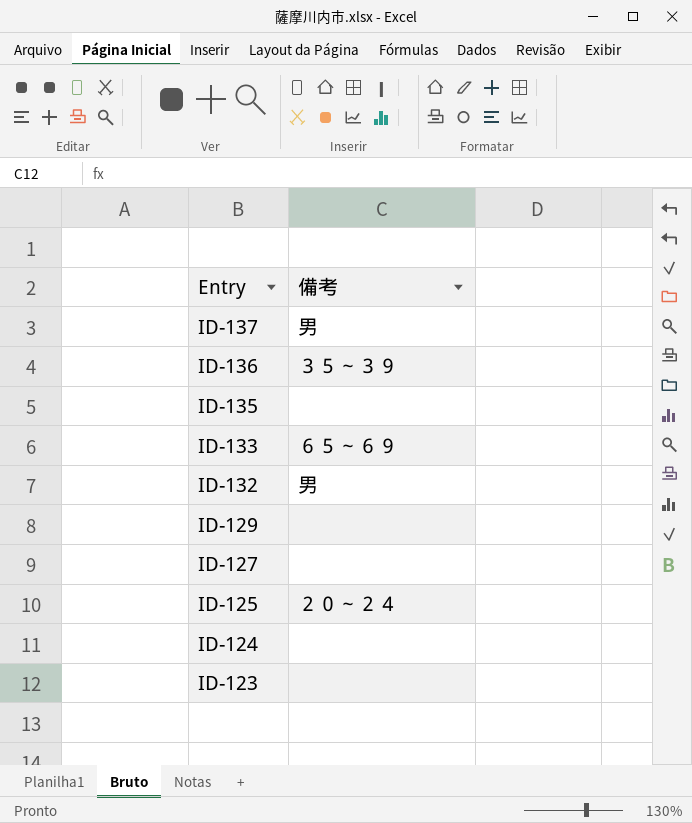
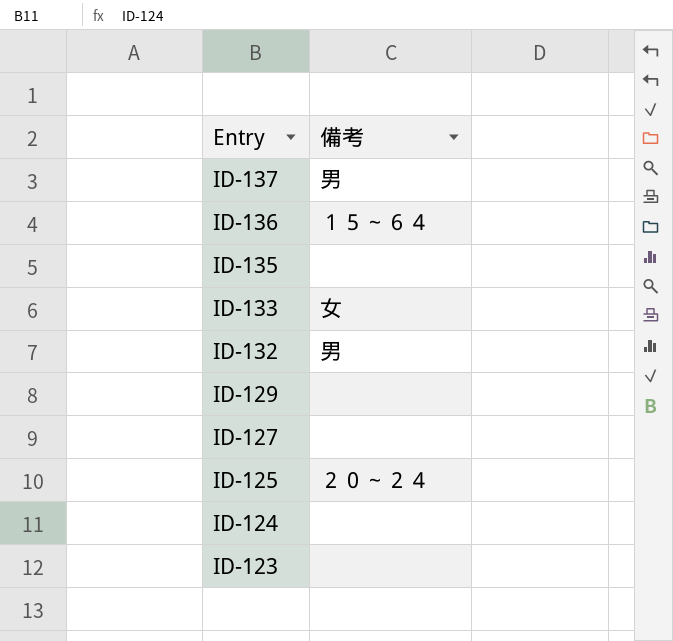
ID-136 | 備考: ３５～３９ -> １５～６４
ID-133 | 備考: ６５～６９ -> 女

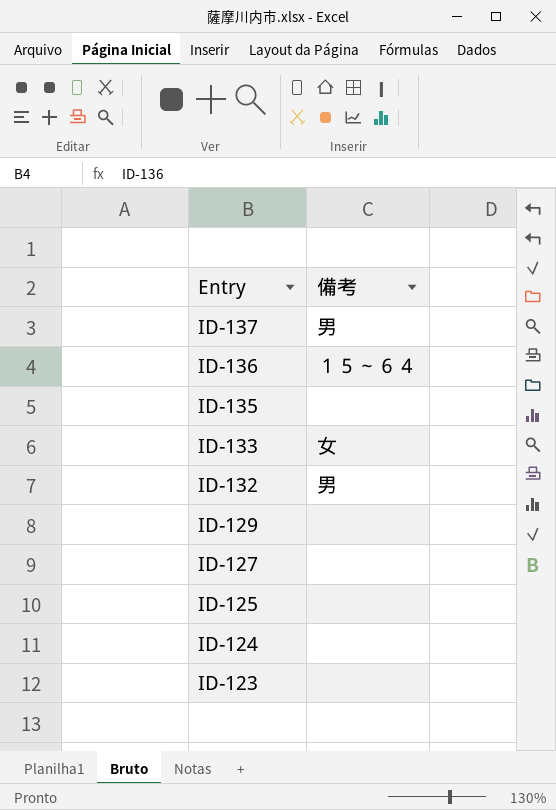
ID-125 | 備考: ２０～２４ -> none

